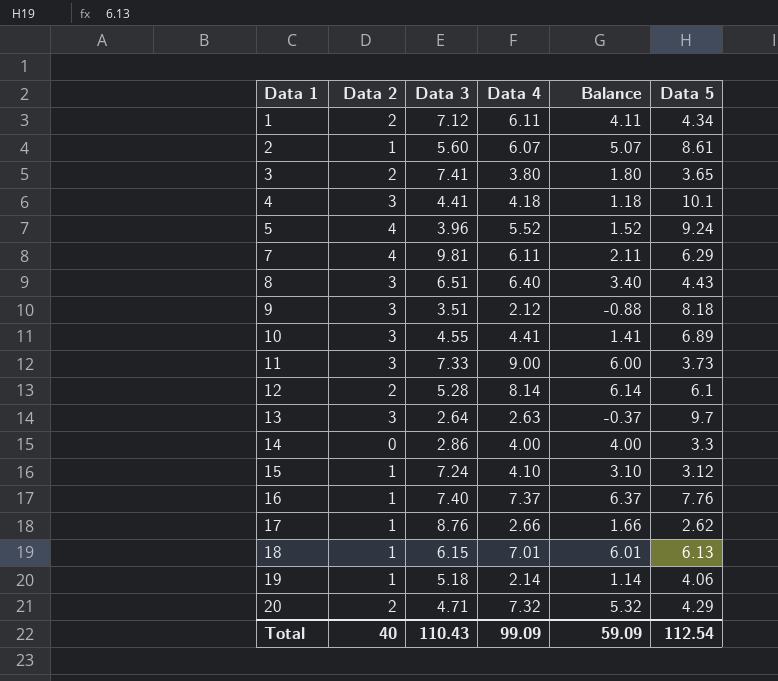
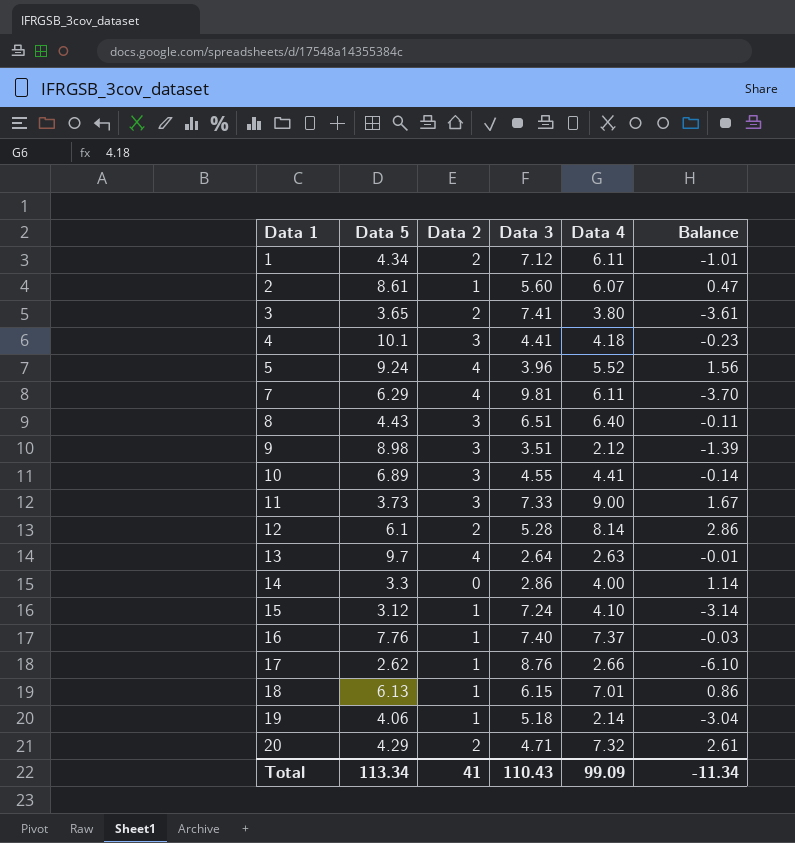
column Data 5 | position: 6 -> 2
column Balance | formula: [Data 4] - [Data 2] -> [Data 4] - [Data 3]
9 | Data 5: 8.18 -> 8.98
13 | Data 2: 3 -> 4
Total | Data 5: 112.54 -> 113.34
Total | Data 2: 40 -> 41
Total | Balance: 59.09 -> -11.34

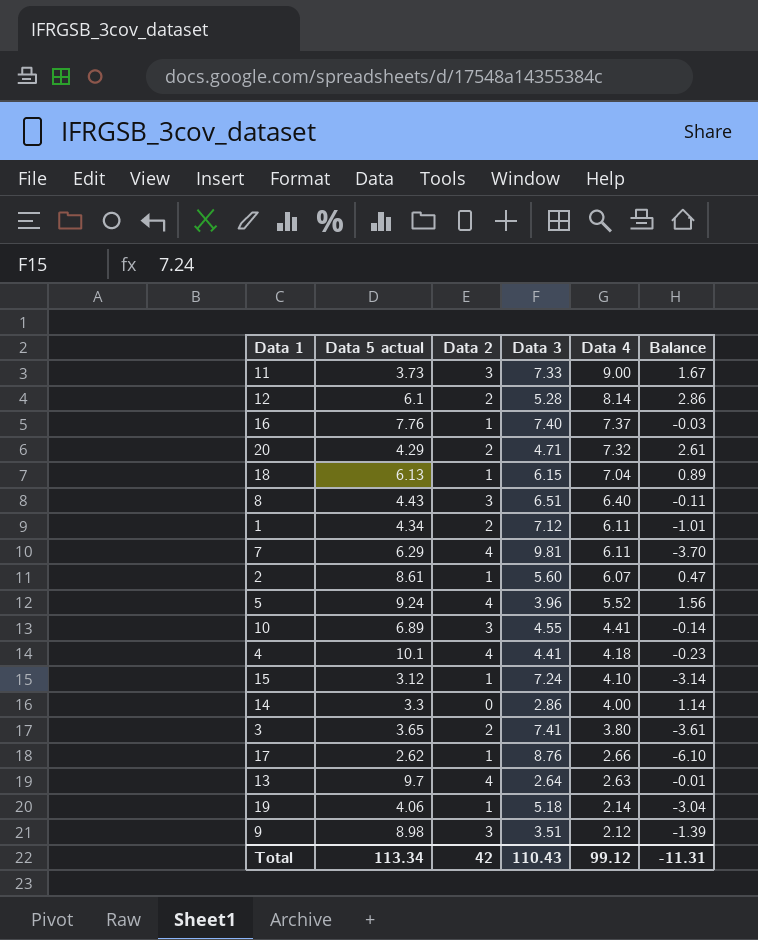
row order: Data 1 ascending -> Data 4 descending
column name: Data 5 -> Data 5 actual
18 | Data 4: 7.01 -> 7.04
18 | Balance: 0.86 -> 0.89
4 | Data 2: 3 -> 4
Total | Data 2: 41 -> 42
Total | Data 4: 99.09 -> 99.12
Total | Balance: -11.34 -> -11.31

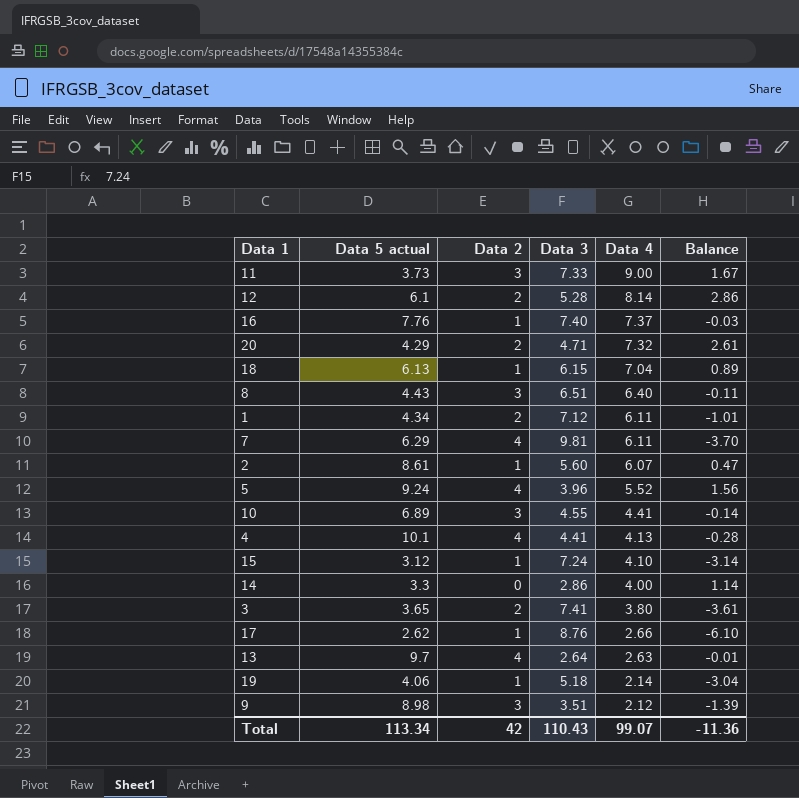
4 | Data 4: 4.18 -> 4.13
4 | Balance: -0.23 -> -0.28
Total | Data 4: 99.12 -> 99.07
Total | Balance: -11.31 -> -11.36

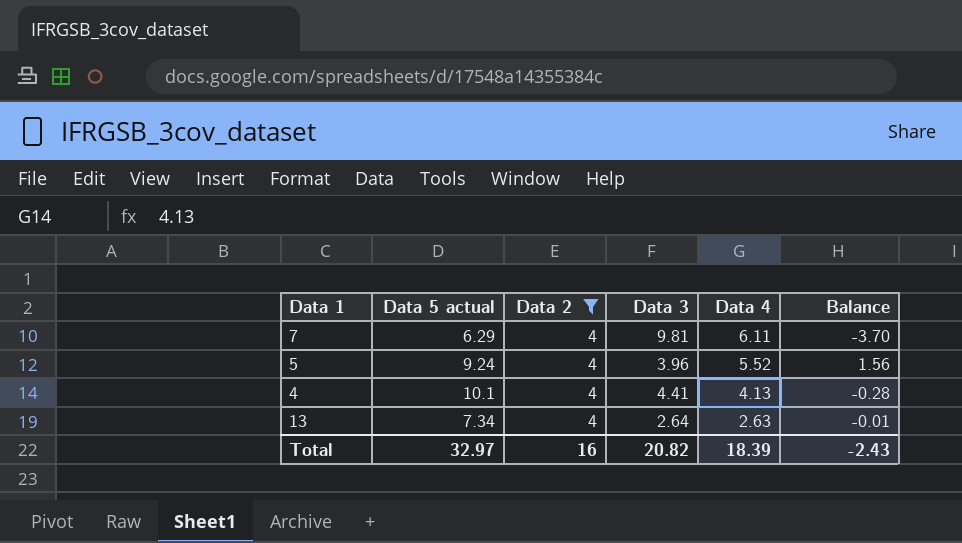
filter: none -> Data 2 = 4
13 | Data 5 actual: 9.7 -> 7.34
Total | Data 5 actual: 113.34 -> 32.97
Total | Data 2: 42 -> 16
Total | Data 3: 110.43 -> 20.82
Total | Data 4: 99.07 -> 18.39
Total | Balance: -11.36 -> -2.43

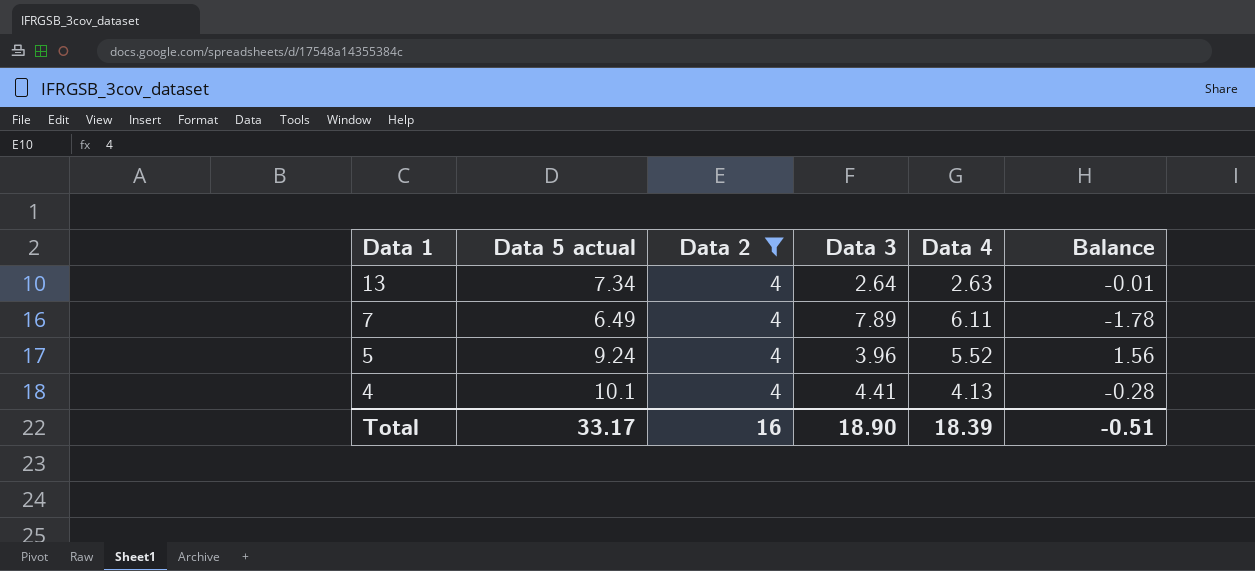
row order: Data 4 descending -> Data 1 descending
7 | Data 5 actual: 6.29 -> 6.49
7 | Data 3: 9.81 -> 7.89
7 | Balance: -3.70 -> -1.78
Total | Data 5 actual: 32.97 -> 33.17
Total | Data 3: 20.82 -> 18.90
Total | Balance: -2.43 -> -0.51

